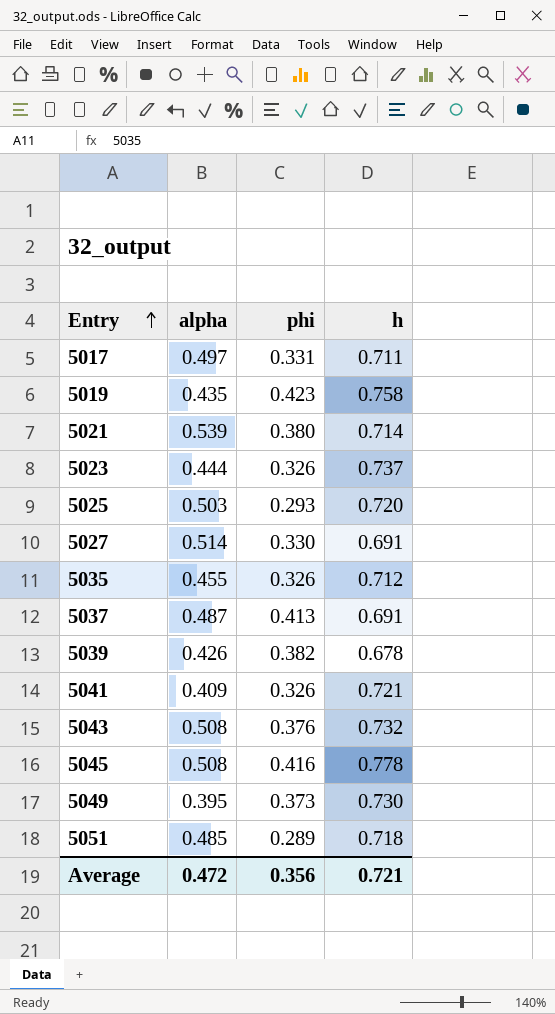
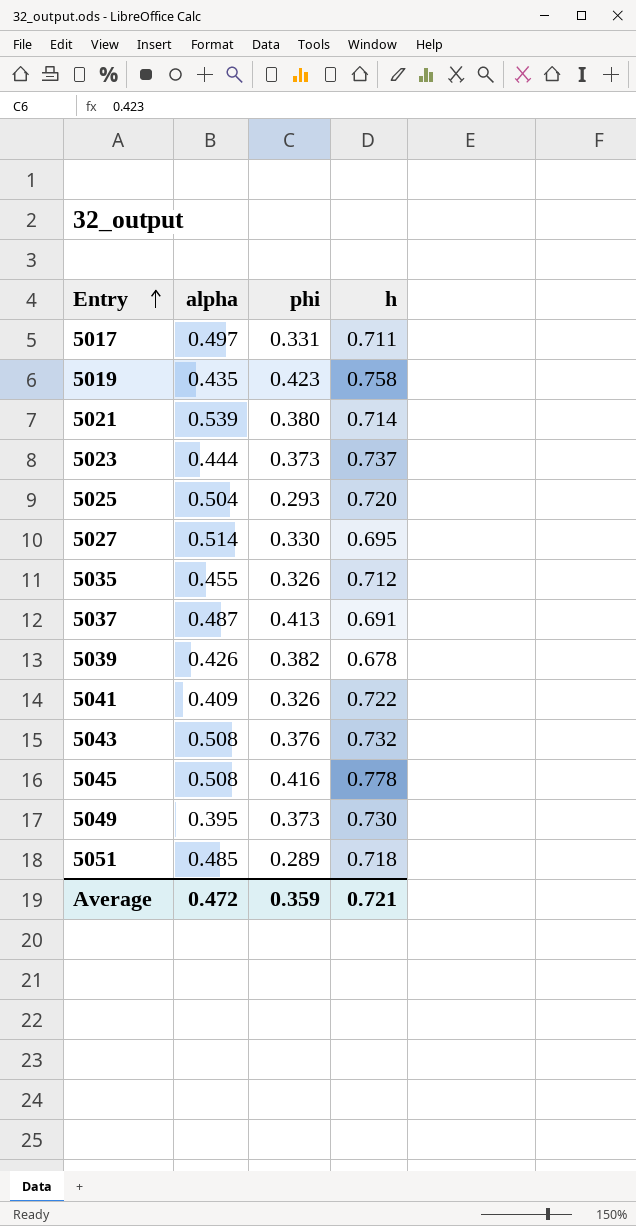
5023 | phi: 0.326 -> 0.373
5025 | alpha: 0.503 -> 0.504
5027 | h: 0.691 -> 0.695
5041 | h: 0.721 -> 0.722
Average | phi: 0.356 -> 0.359

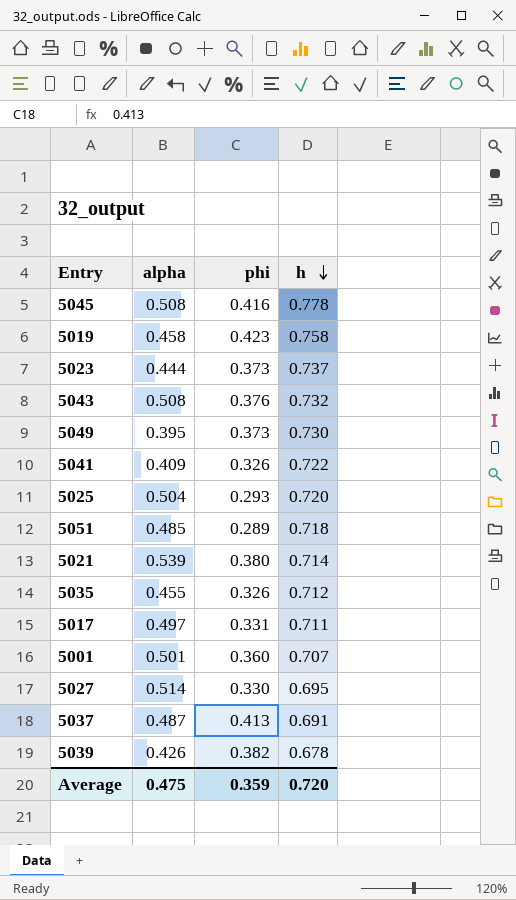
row order: Entry ascending -> h descending
5019 | alpha: 0.435 -> 0.458
row 5001: none -> 0.501 | 0.360 | 0.707
Average | alpha: 0.472 -> 0.475
Average | h: 0.721 -> 0.720

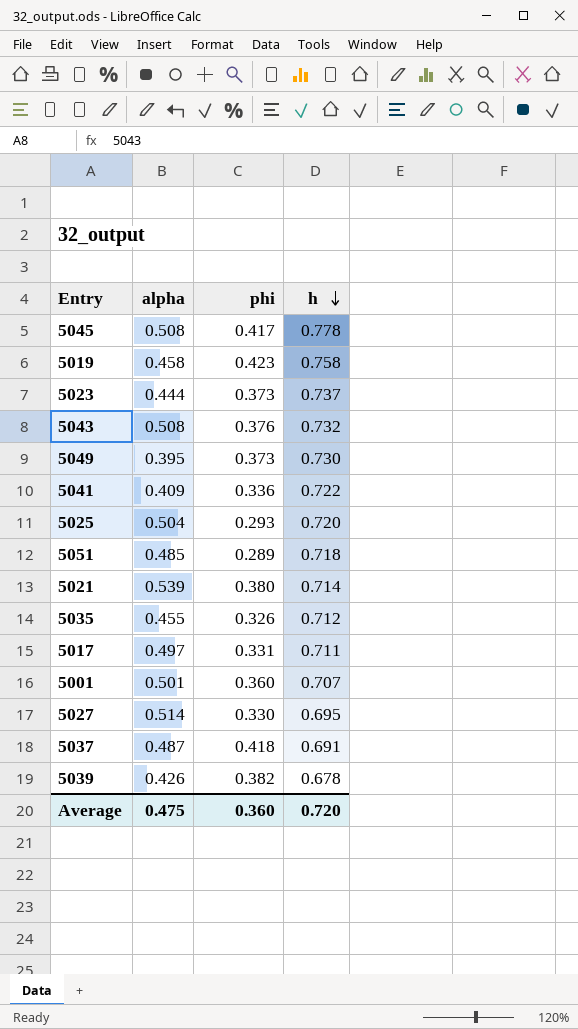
5045 | phi: 0.416 -> 0.417
5041 | phi: 0.326 -> 0.336
5037 | phi: 0.413 -> 0.418
Average | phi: 0.359 -> 0.360

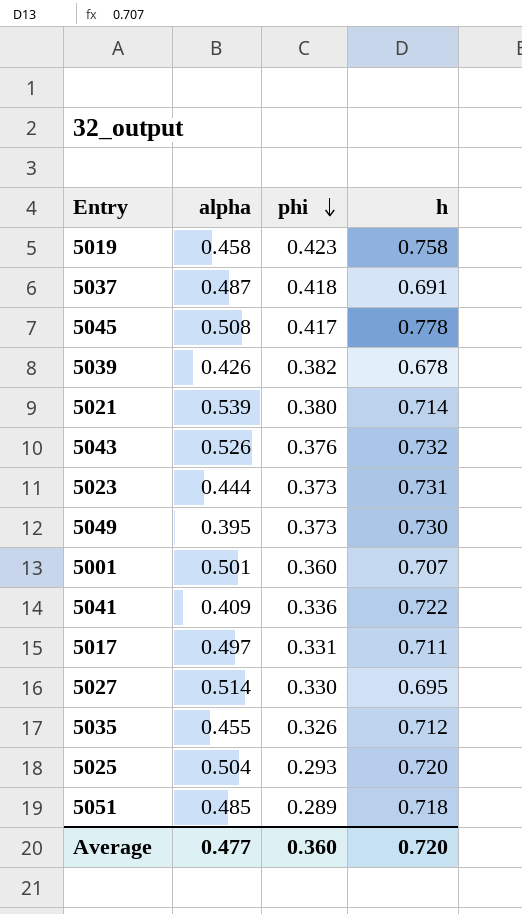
row order: h descending -> phi descending
5043 | alpha: 0.508 -> 0.526
5023 | h: 0.737 -> 0.731
Average | alpha: 0.475 -> 0.477

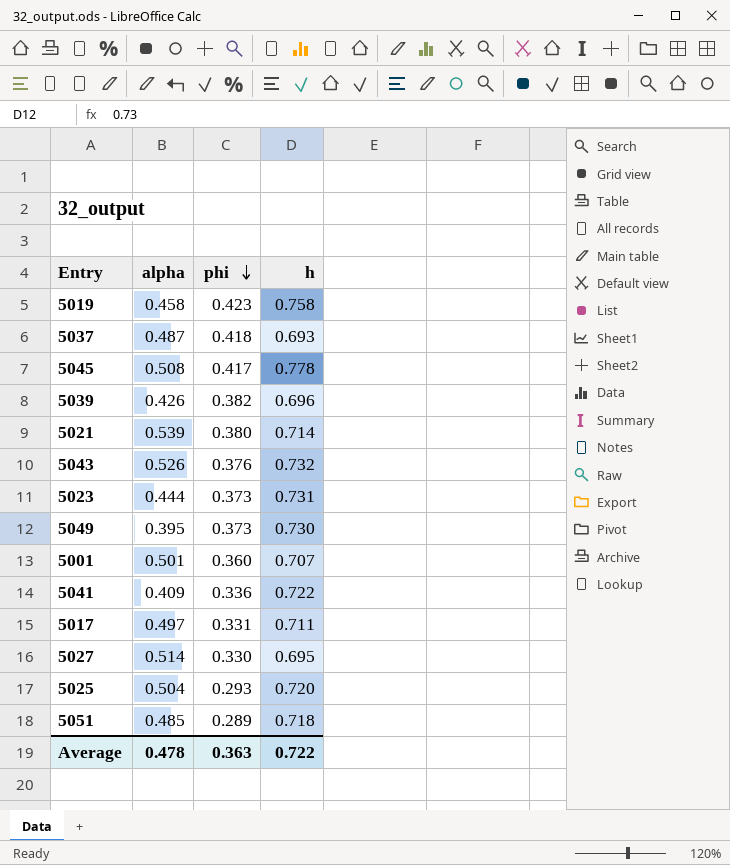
row 5035: 0.455 | 0.326 | 0.712 -> none
5037 | h: 0.691 -> 0.693
5039 | h: 0.678 -> 0.696
Average | alpha: 0.477 -> 0.478
Average | phi: 0.360 -> 0.363
Average | h: 0.720 -> 0.722

